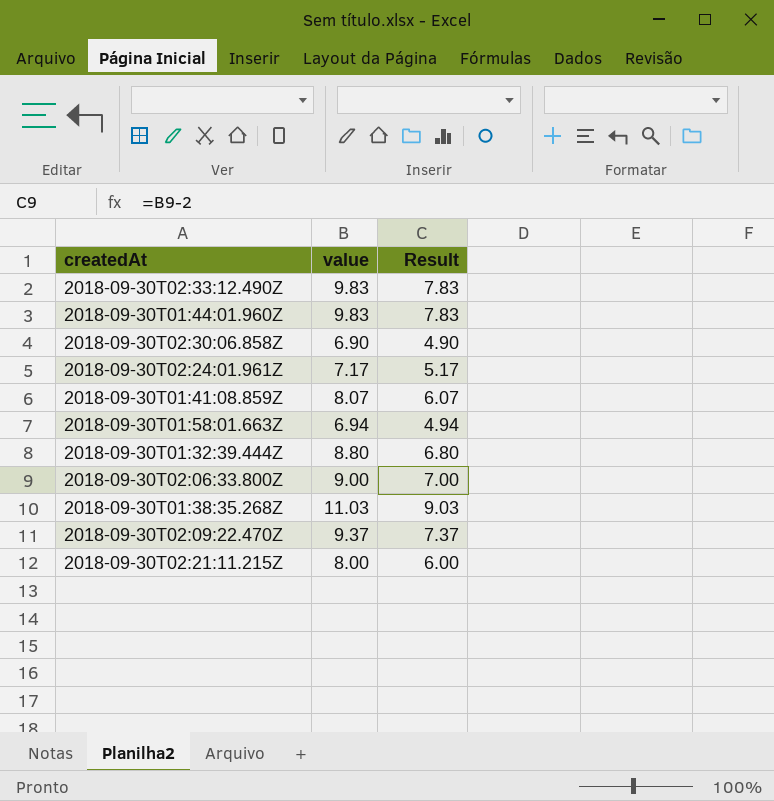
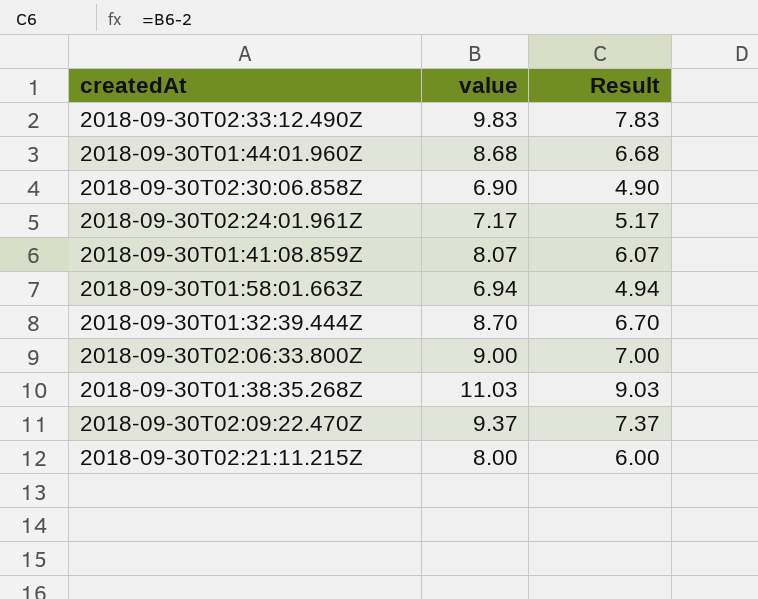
2018-09-30T01:44:01.960Z | value: 9.83 -> 8.68
2018-09-30T01:44:01.960Z | Result: 7.83 -> 6.68
2018-09-30T01:32:39.444Z | value: 8.80 -> 8.70
2018-09-30T01:32:39.444Z | Result: 6.80 -> 6.70

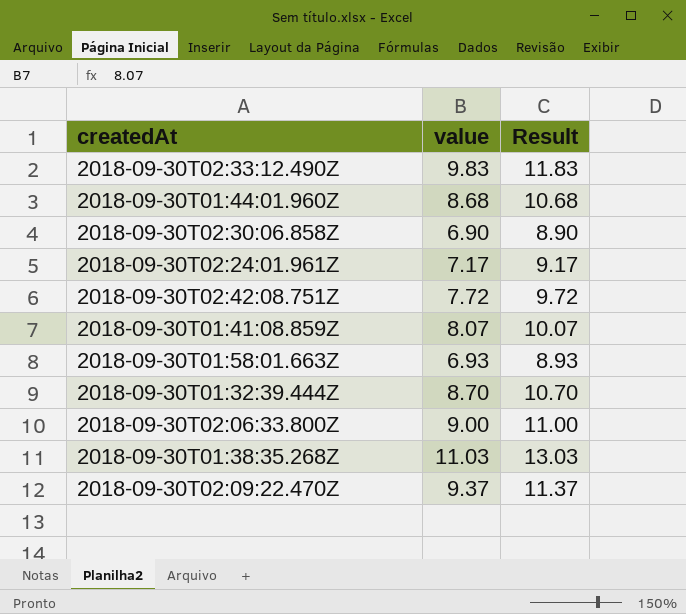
column Result | formula: [value] - 2 -> [value] + 2
row 2018-09-30T02:21:11.215Z: 8.00 | 6.00 -> none
row 2018-09-30T02:42:08.751Z: none -> 7.72 | 9.72
2018-09-30T01:58:01.663Z | value: 6.94 -> 6.93

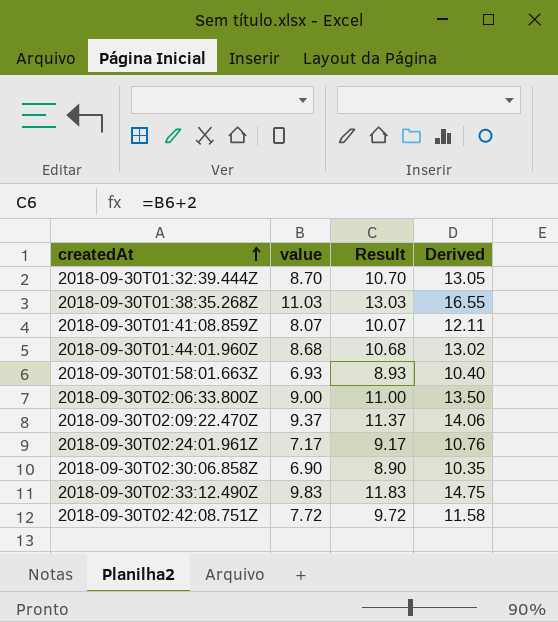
row order: none -> createdAt ascending
column Derived | formula: none -> [value] * 1.5

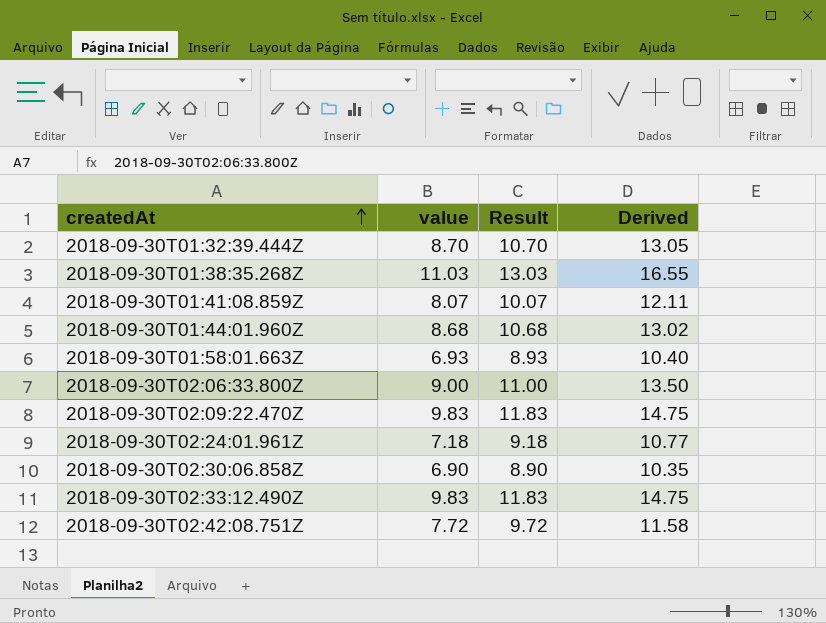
2018-09-30T02:09:22.470Z | value: 9.37 -> 9.83
2018-09-30T02:09:22.470Z | Result: 11.37 -> 11.83
2018-09-30T02:09:22.470Z | Derived: 14.06 -> 14.75
2018-09-30T02:24:01.961Z | value: 7.17 -> 7.18
2018-09-30T02:24:01.961Z | Result: 9.17 -> 9.18
2018-09-30T02:24:01.961Z | Derived: 10.76 -> 10.77

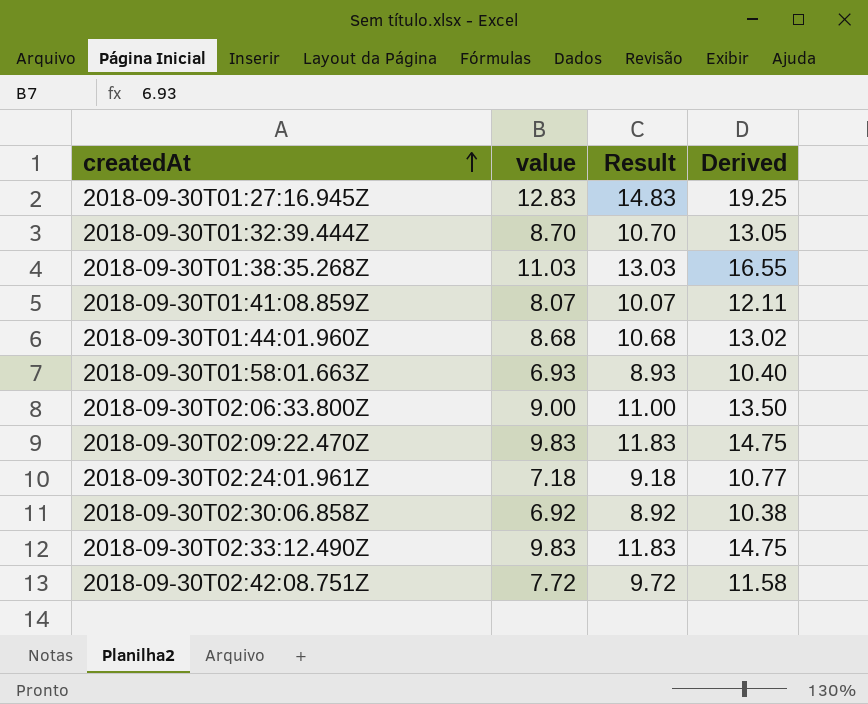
row 2018-09-30T01:27:16.945Z: none -> 12.83 | 14.83 | 19.25
2018-09-30T02:30:06.858Z | value: 6.90 -> 6.92
2018-09-30T02:30:06.858Z | Result: 8.90 -> 8.92
2018-09-30T02:30:06.858Z | Derived: 10.35 -> 10.38

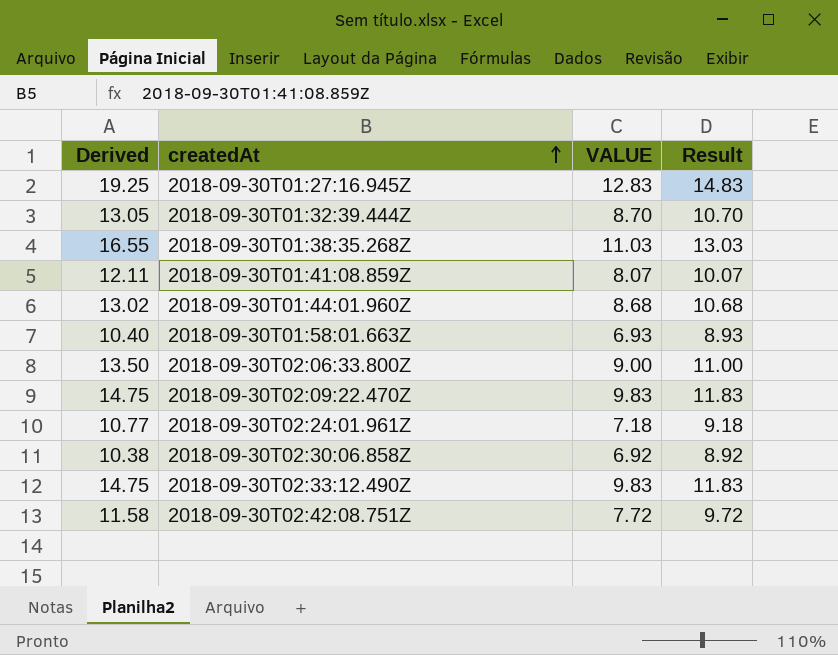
column Derived | position: 4 -> 1
column name: value -> VALUE

